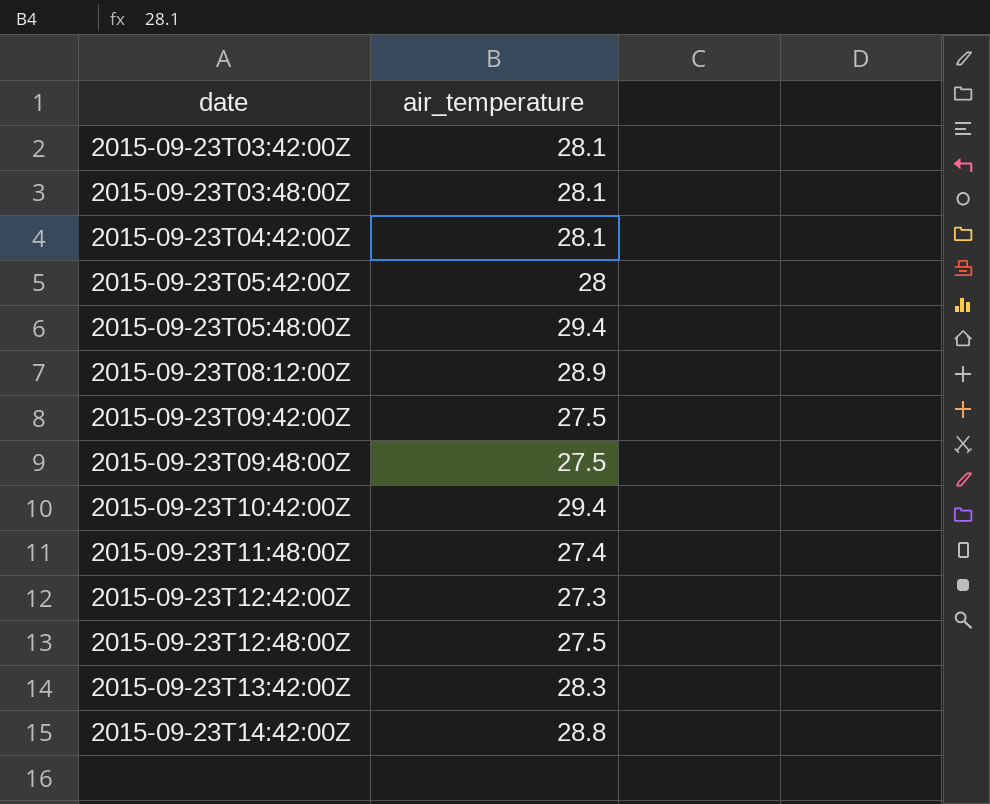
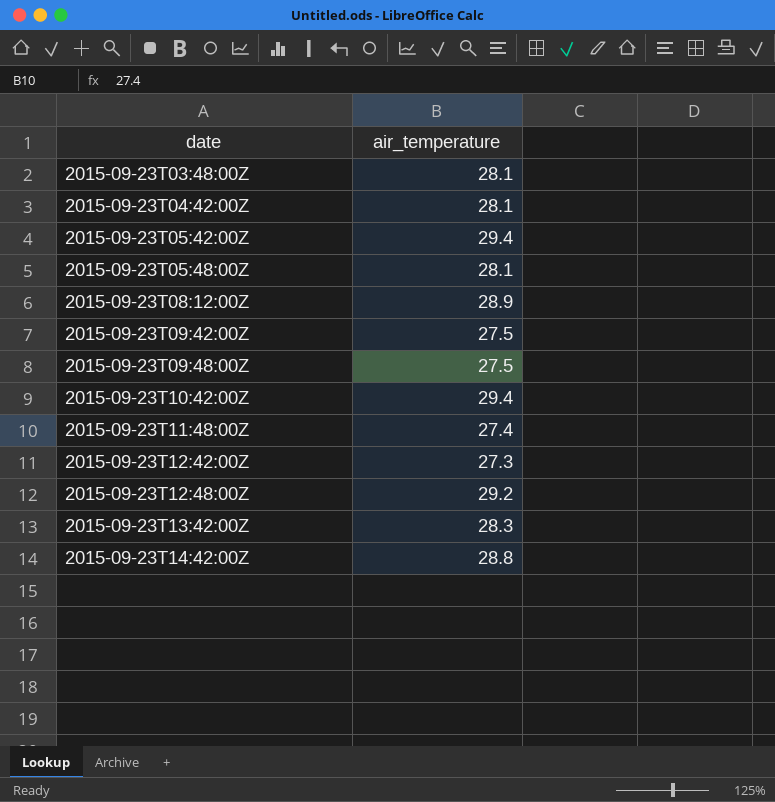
row 2015-09-23T03:42:00Z: 28.1 -> none
2015-09-23T05:42:00Z | air_temperature: 28 -> 29.4
2015-09-23T05:48:00Z | air_temperature: 29.4 -> 28.1
2015-09-23T12:48:00Z | air_temperature: 27.5 -> 29.2

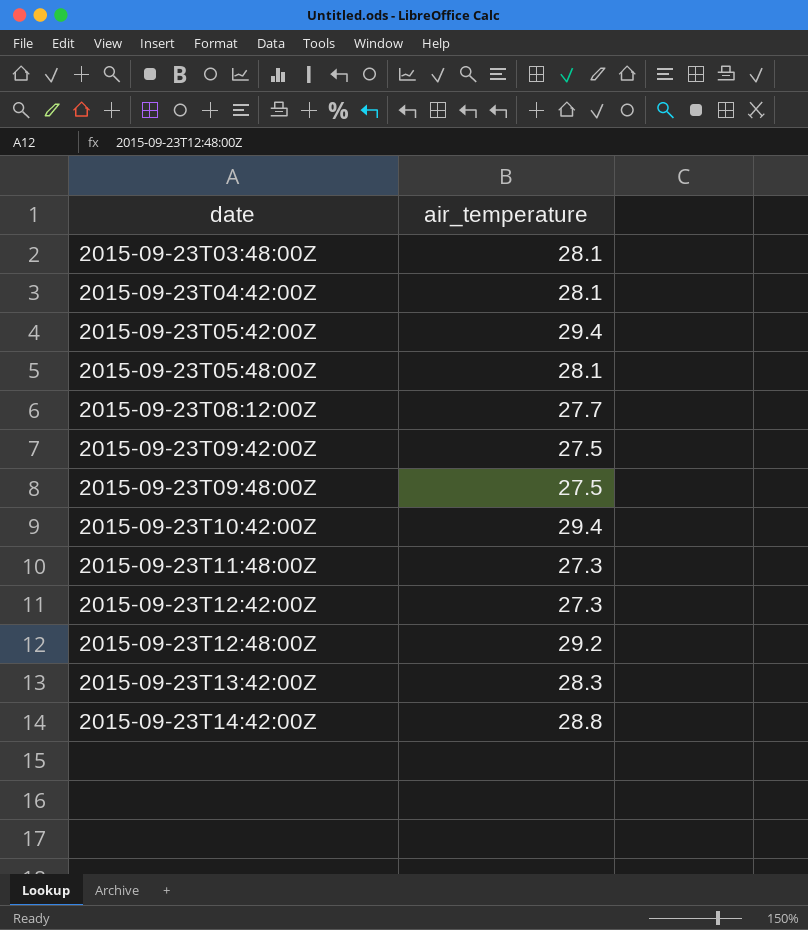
2015-09-23T08:12:00Z | air_temperature: 28.9 -> 27.7
2015-09-23T11:48:00Z | air_temperature: 27.4 -> 27.3

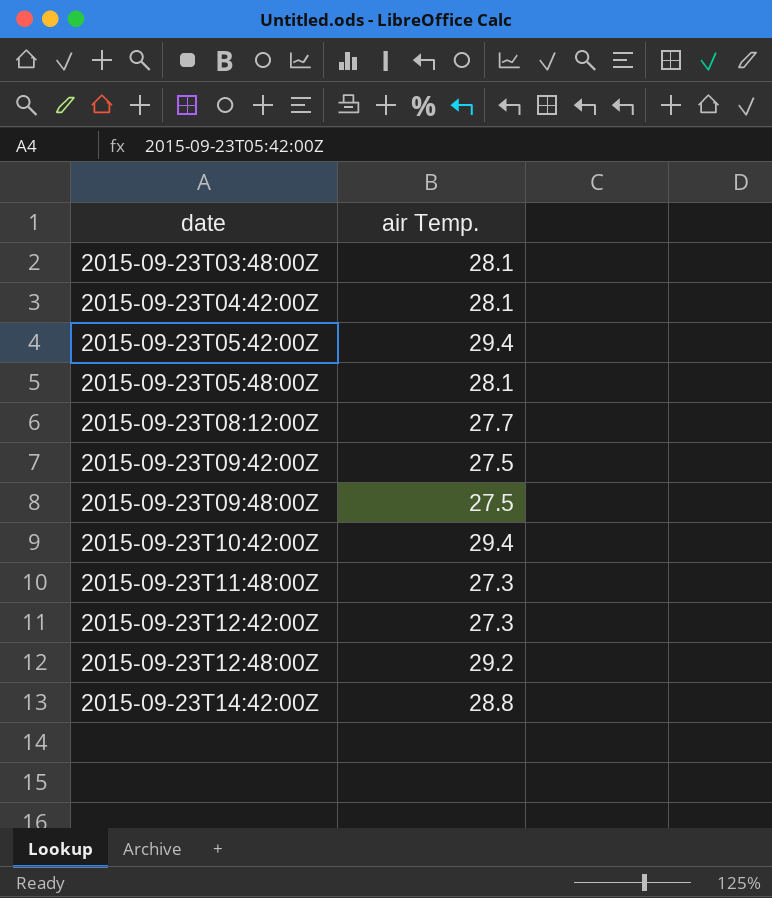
column name: air_temperature -> air Temp.
row 2015-09-23T13:42:00Z: 28.3 -> none

